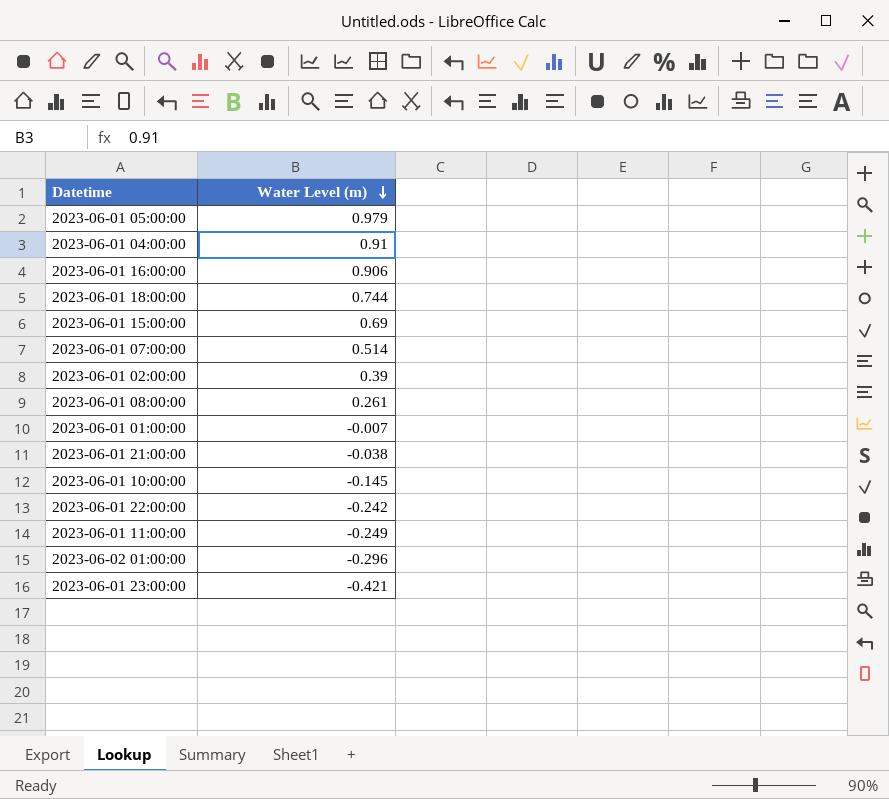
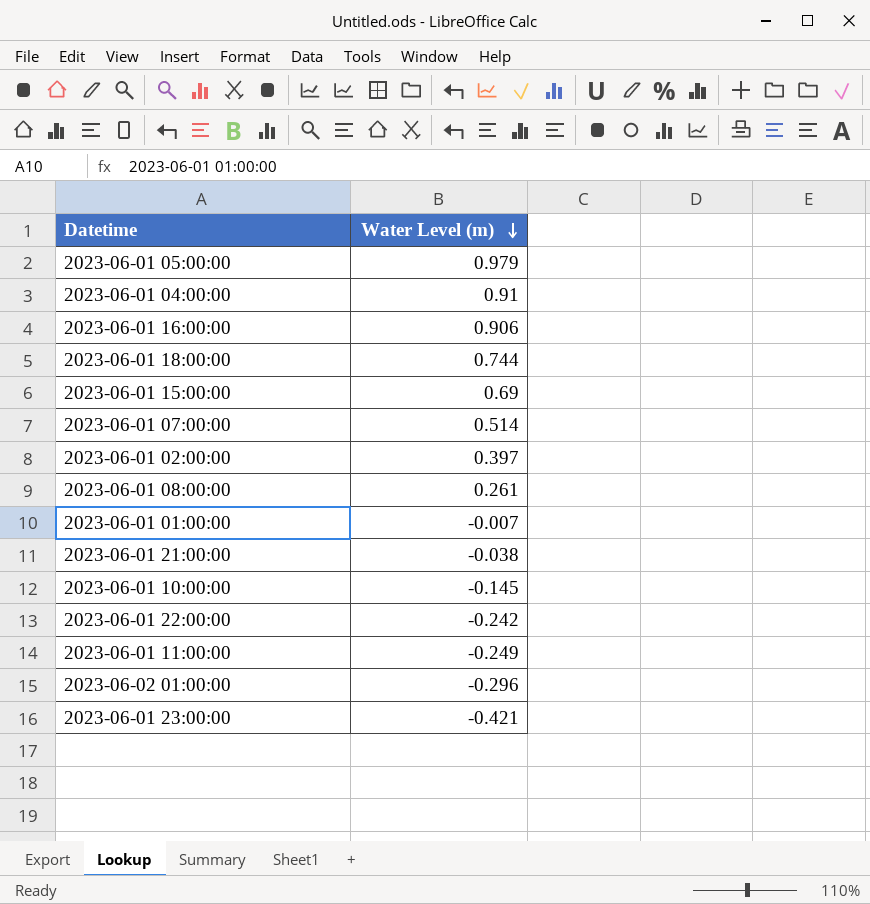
2023-06-01 02:00:00 | Water Level (m): 0.39 -> 0.397

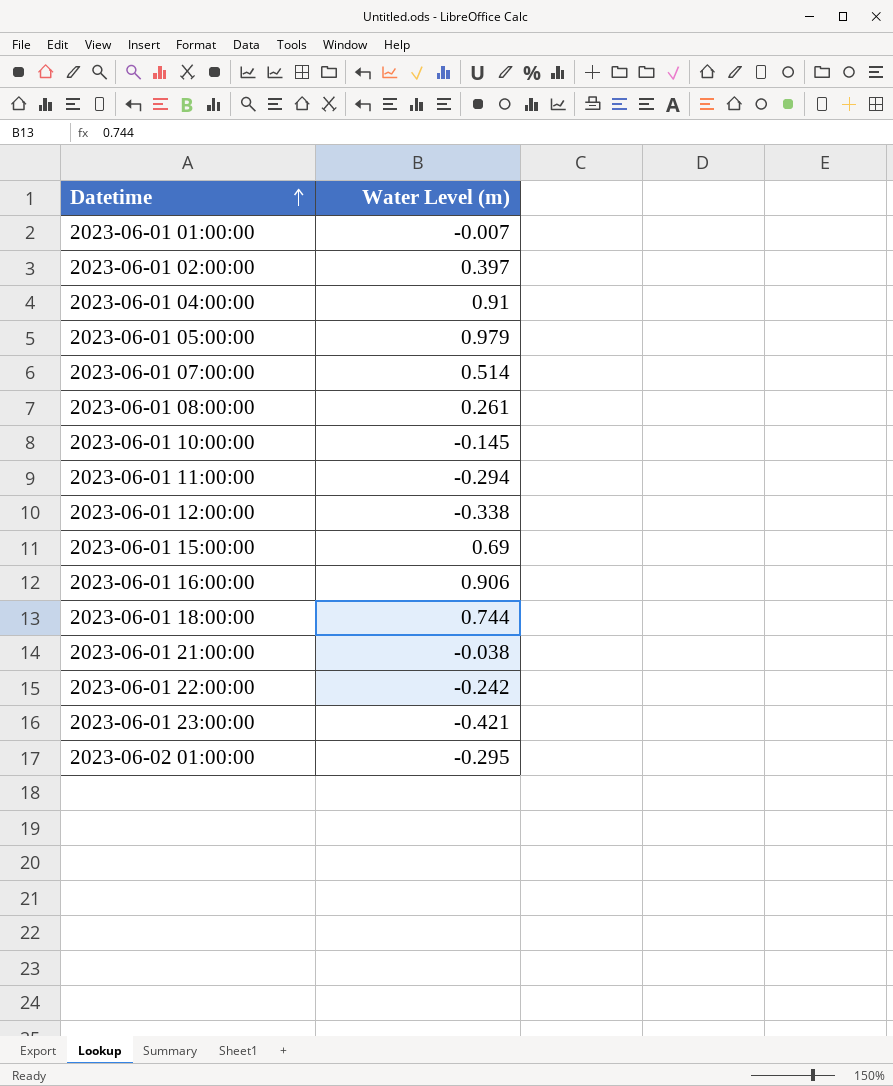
row order: Water Level (m) descending -> Datetime ascending
2023-06-01 11:00:00 | Water Level (m): -0.249 -> -0.294
row 2023-06-01 12:00:00: none -> -0.338
2023-06-02 01:00:00 | Water Level (m): -0.296 -> -0.295

